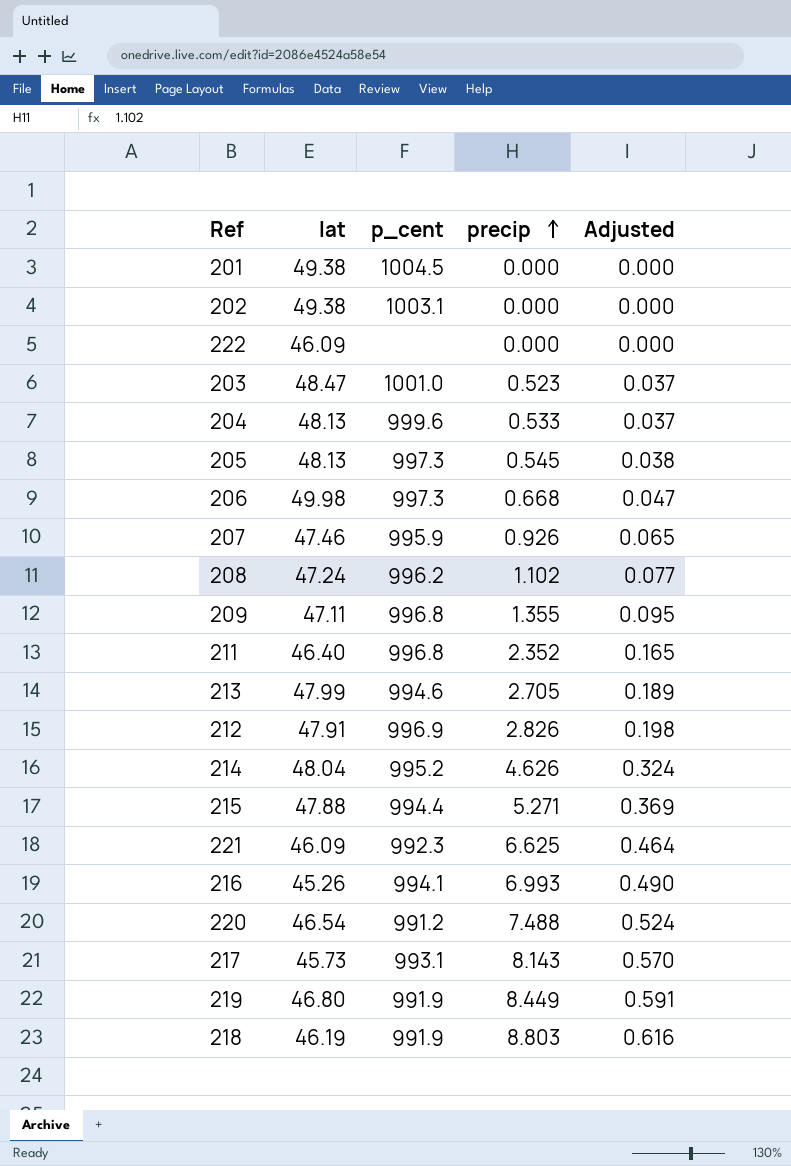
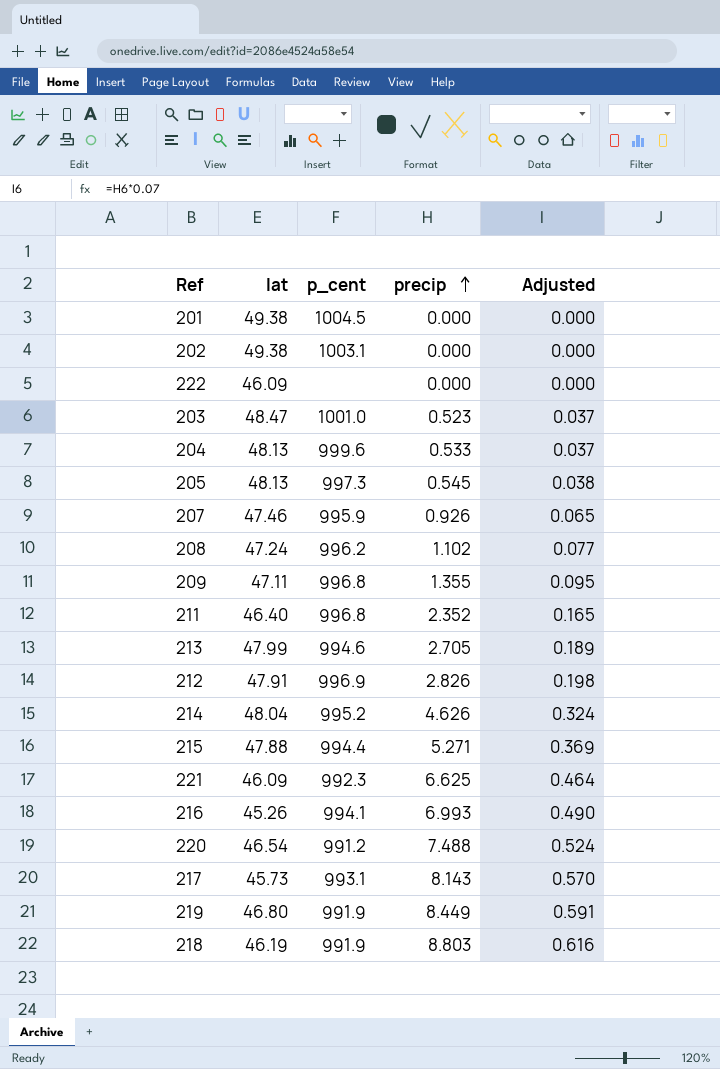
row 206: 49.98 | 997.3 | 0.668 | 0.047 -> none

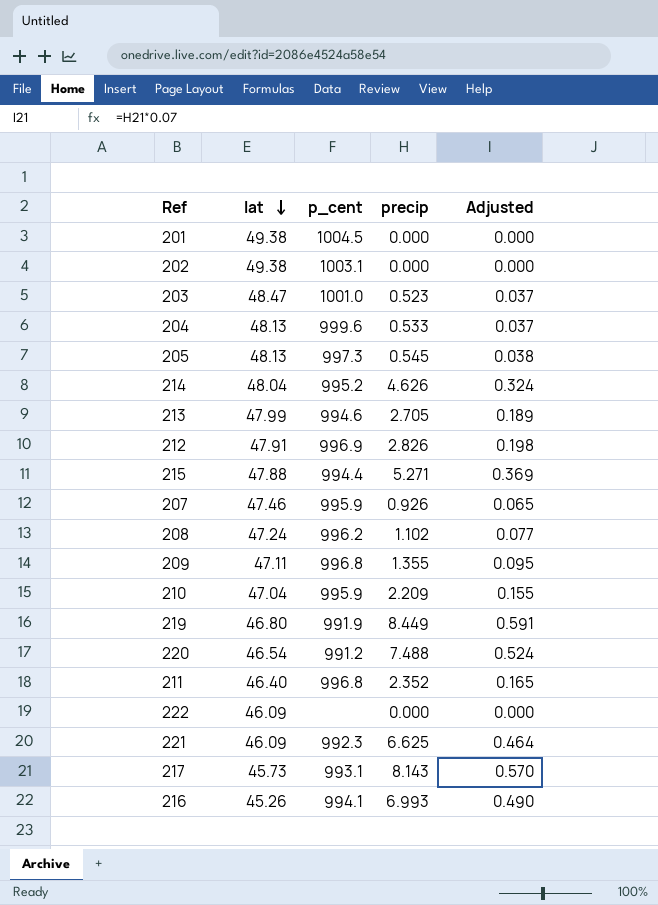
row order: precip ascending -> lat descending
row 218: 46.19 | 991.9 | 8.803 | 0.616 -> none
row 210: none -> 47.04 | 995.9 | 2.209 | 0.155

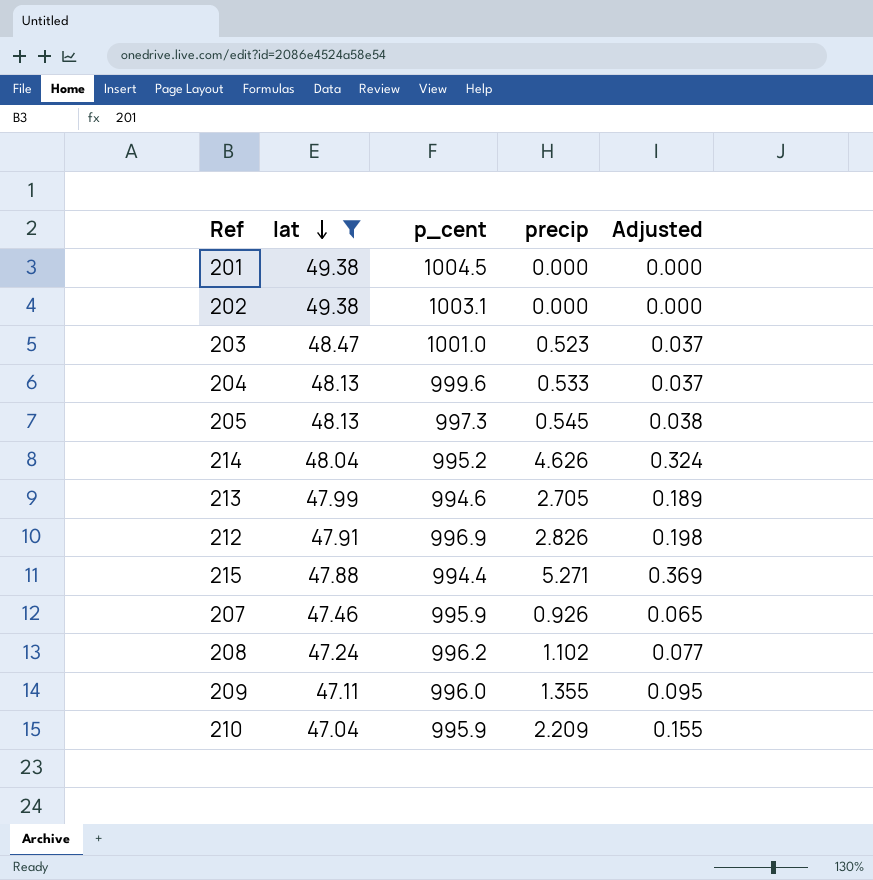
filter: none -> lat >= 47.04
209 | p_cent: 996.8 -> 996.0

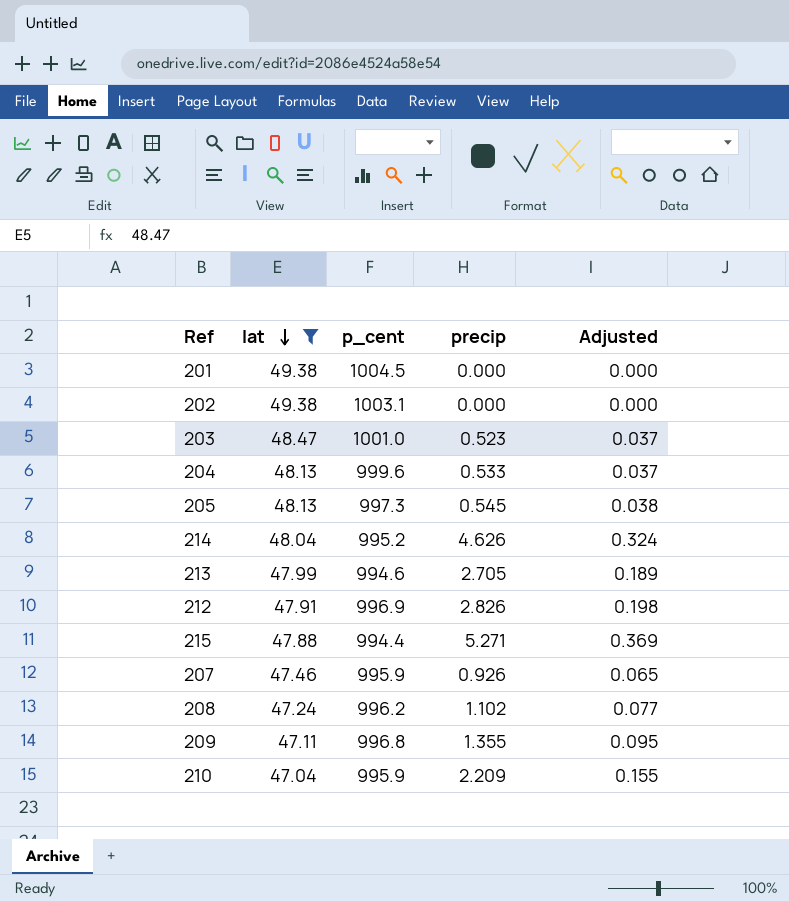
209 | p_cent: 996.0 -> 996.8

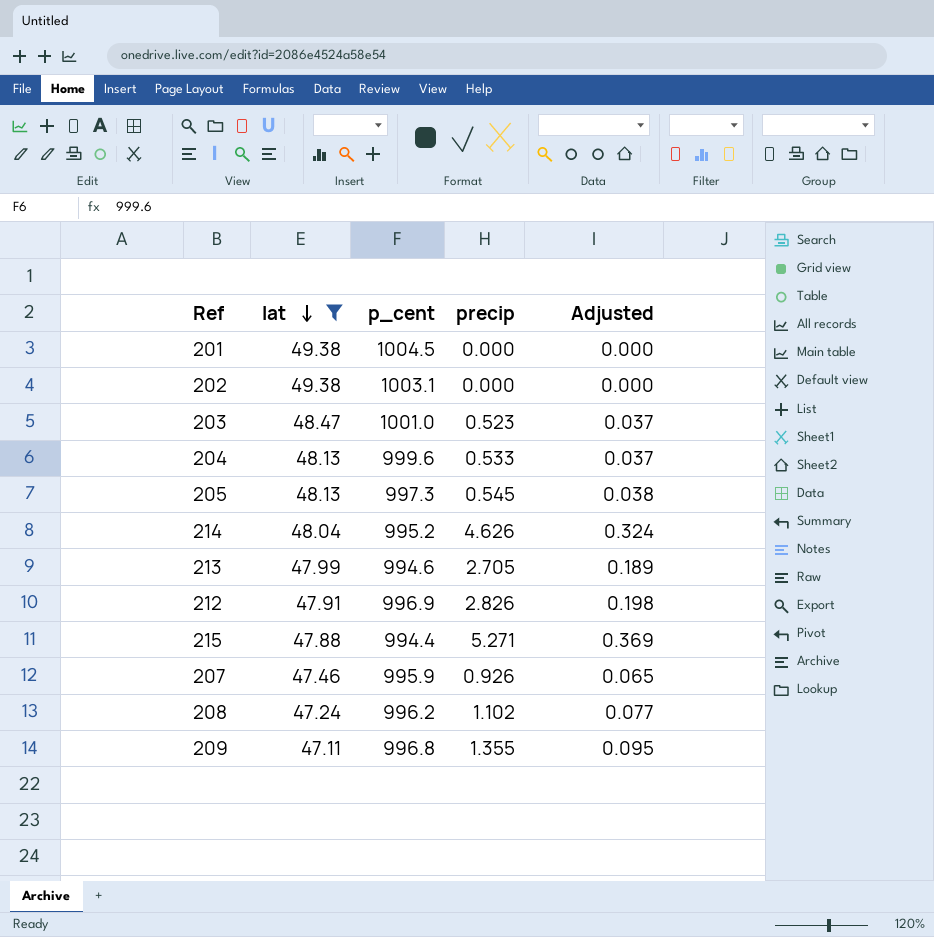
row 210: 47.04 | 995.9 | 2.209 | 0.155 -> none

